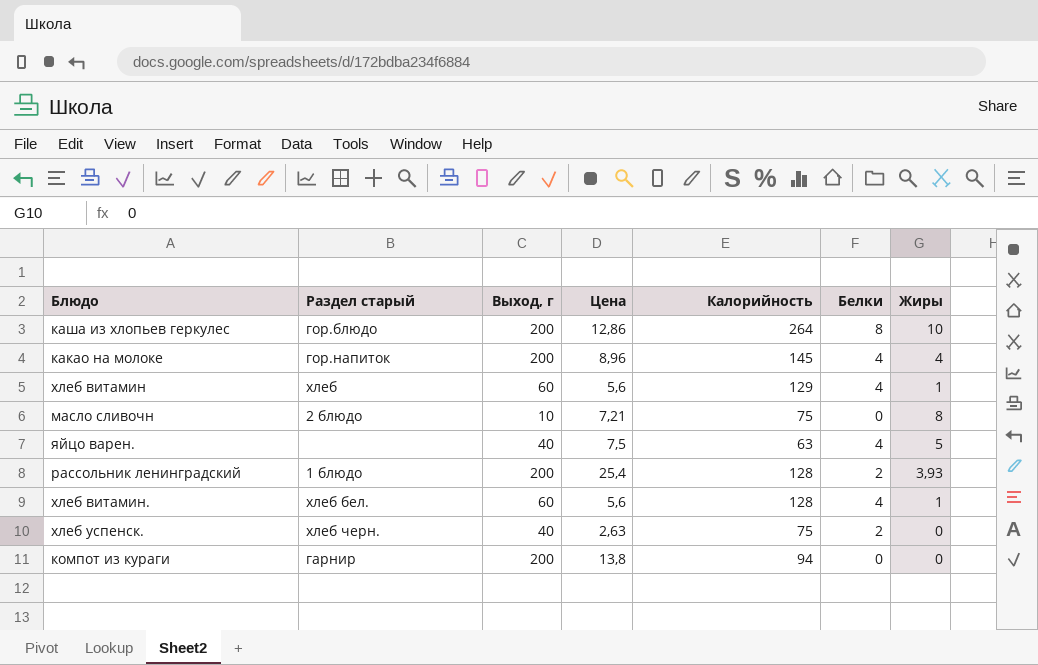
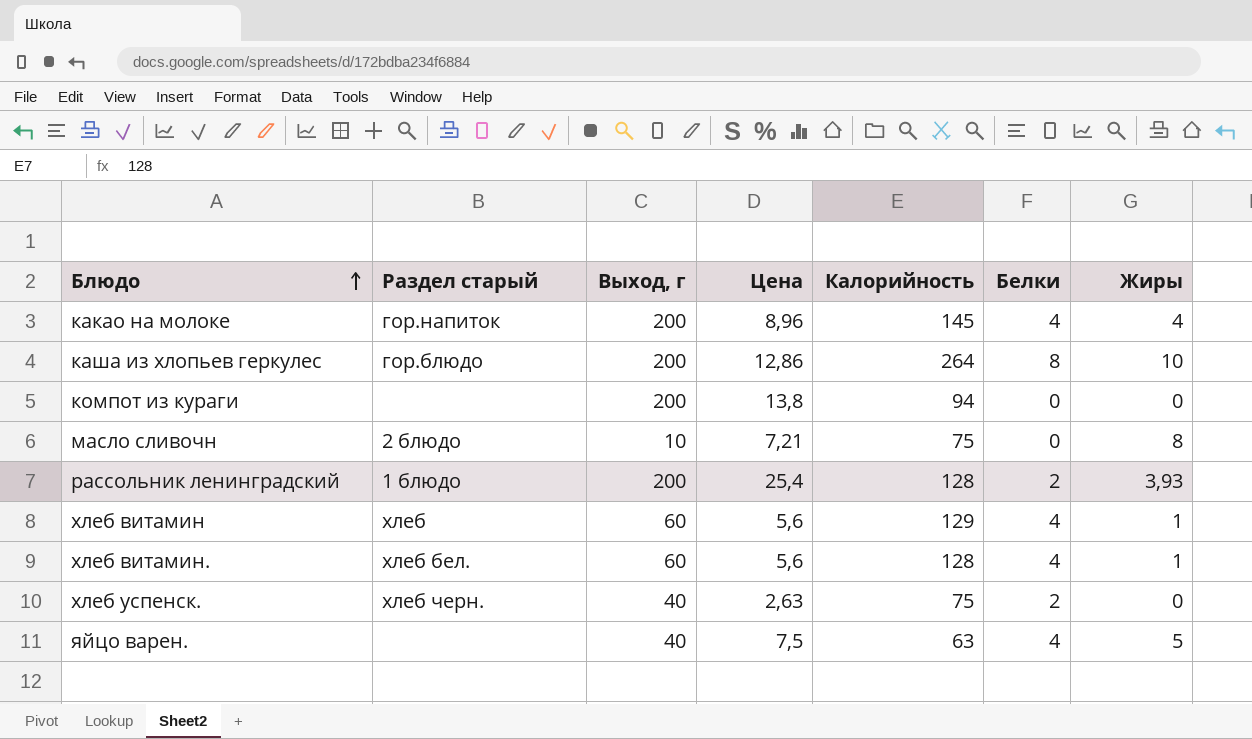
row order: none -> Блюдо ascending
компот из кураги | Раздел старый: гарнир -> none

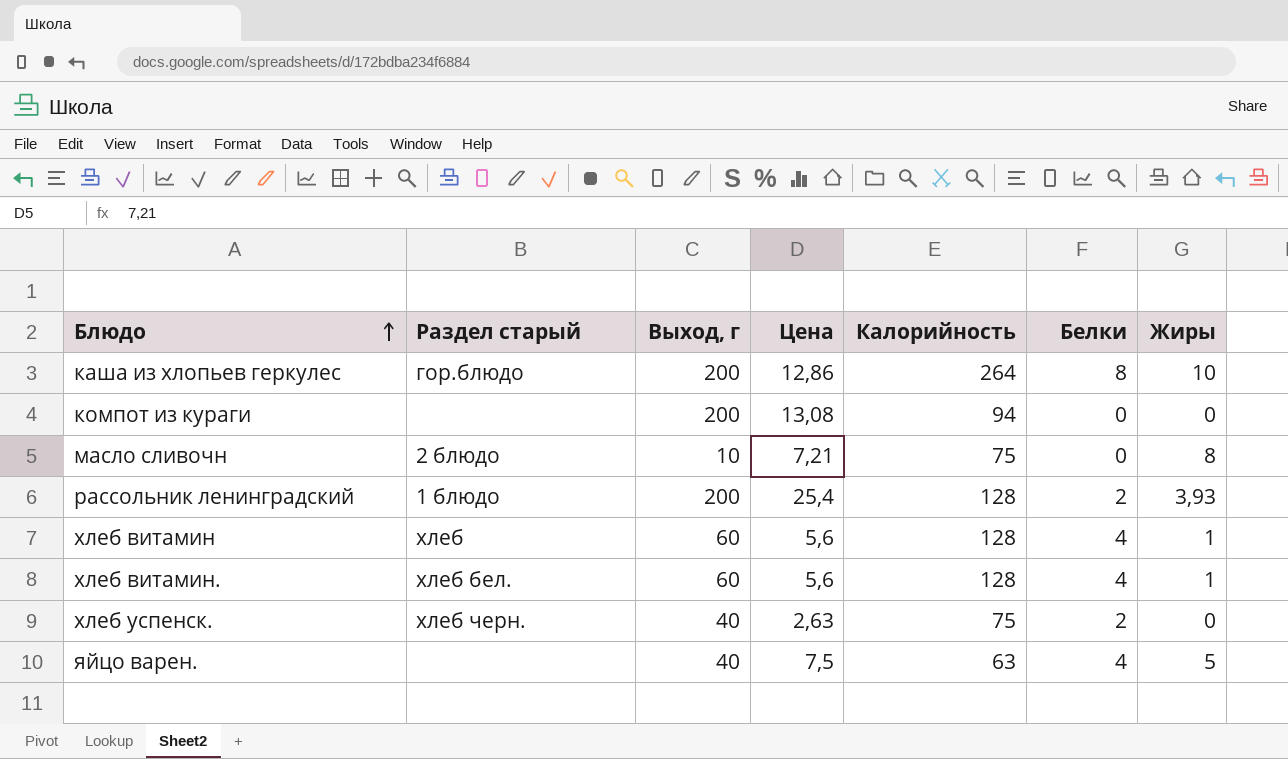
row какао на молоке: гор.напиток | 200 | 8,96 | 145 | 4 | 4 -> none
компот из кураги | Цена: 13,8 -> 13,08
хлеб витамин | Калорийность: 129 -> 128

